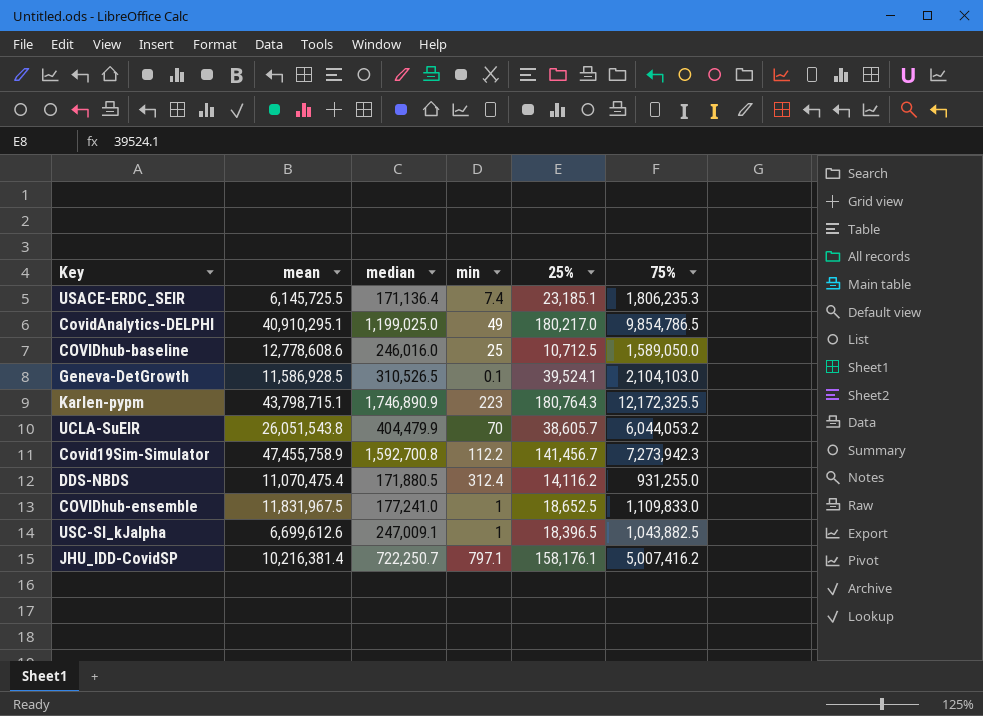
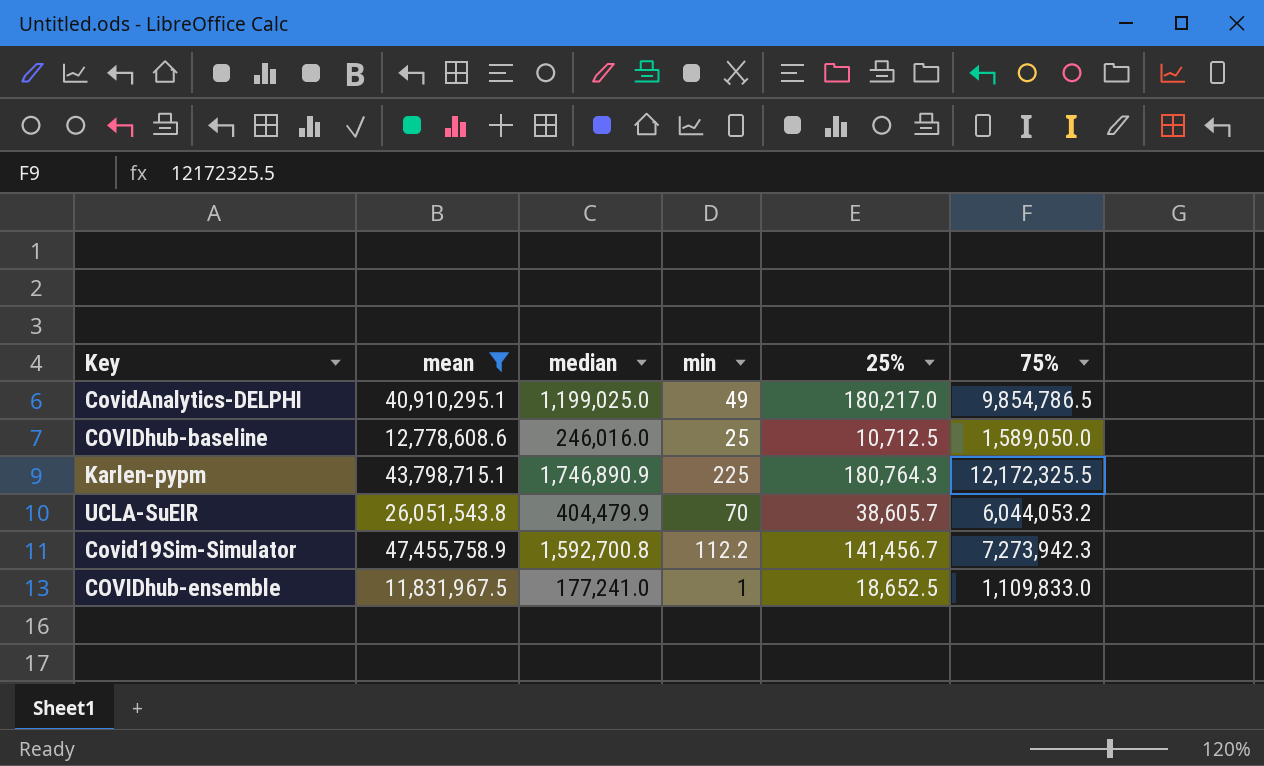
filter: none -> mean >= 11,831,967.5
Karlen-pypm | min: 223 -> 225

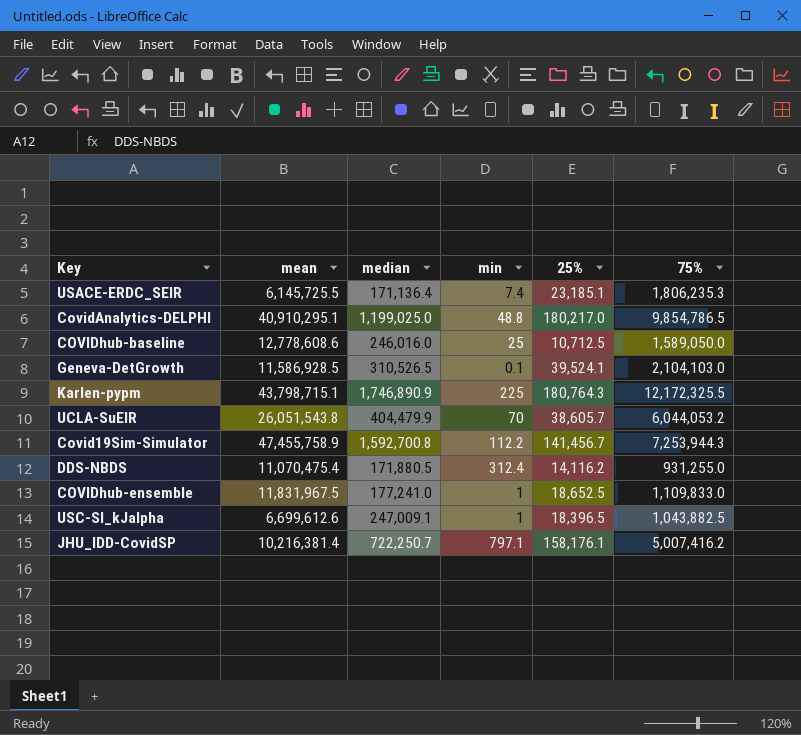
filter: mean >= 11,831,967.5 -> none
CovidAnalytics-DELPHI | min: 49 -> 48.8
Covid19Sim-Simulator | 75%: 7,273,942.3 -> 7,253,944.3

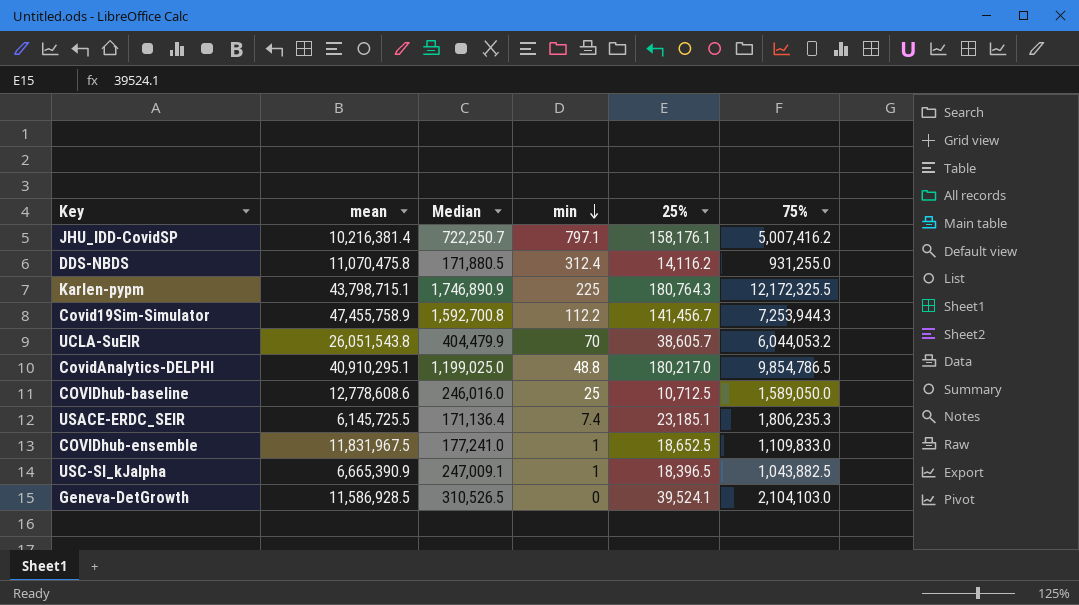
row order: none -> min descending
column name: median -> Median
DDS-NBDS | mean: 11,070,475.4 -> 11,070,475.8
USC-SI_kJalpha | mean: 6,699,612.6 -> 6,665,390.9
Geneva-DetGrowth | min: 0.1 -> 0

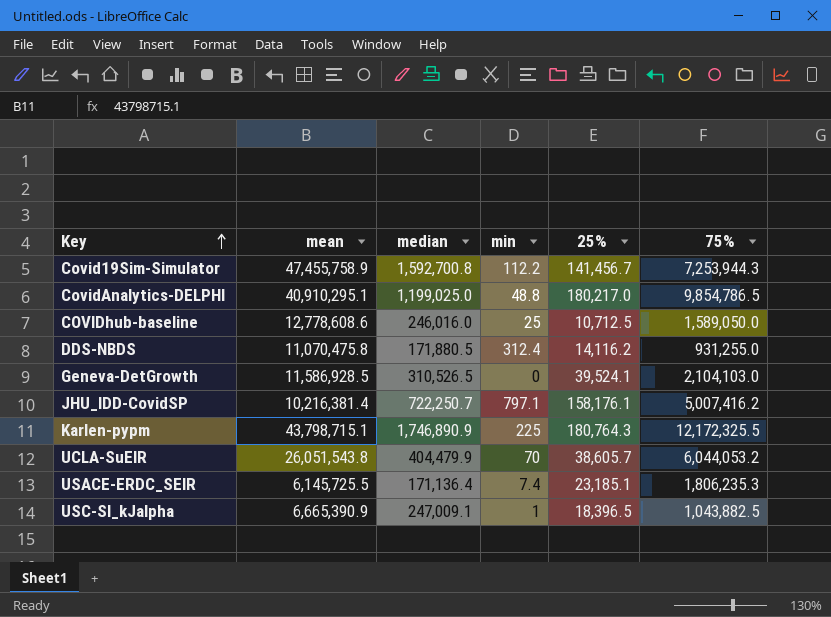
row order: min descending -> Key ascending
column name: Median -> median
row COVIDhub-ensemble: 11,831,967.5 | 177,241.0 | 1 | 18,652.5 | 1,109,833.0 -> none

